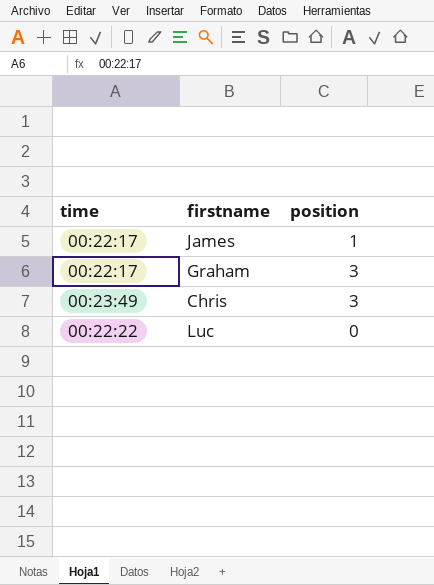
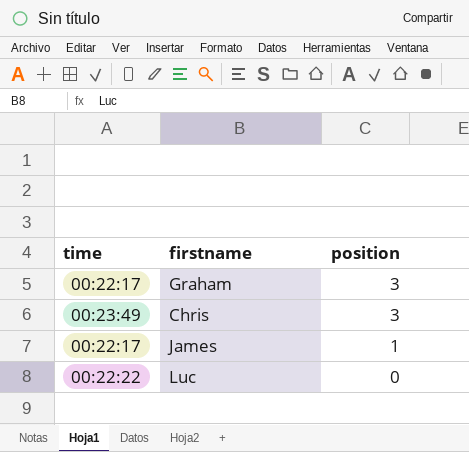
row order: none -> position descending

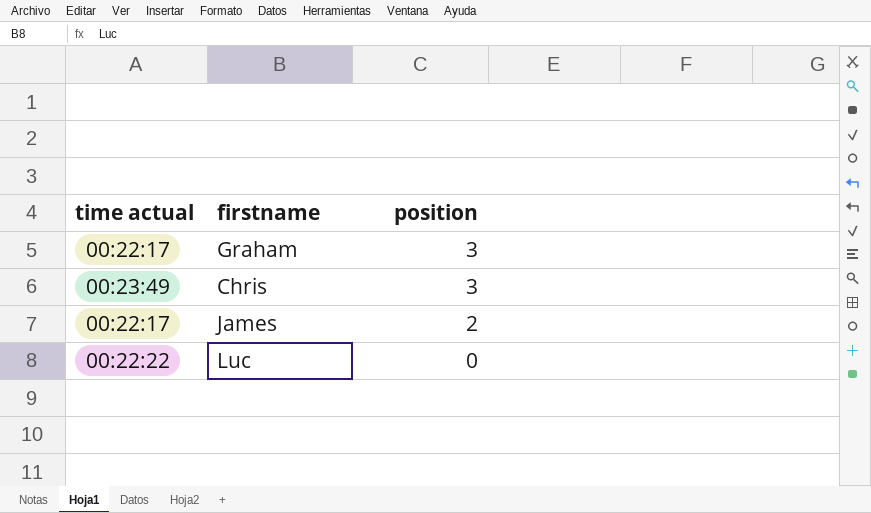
column name: time -> time actual
James | position: 1 -> 2

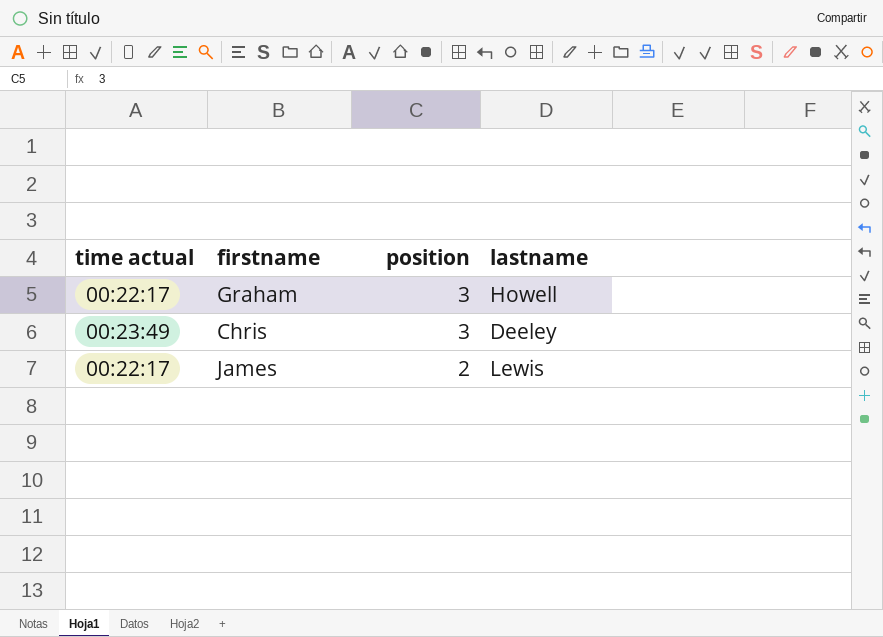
column lastname | position: none -> 4
row Luc: 00:22:22 | 0 -> none

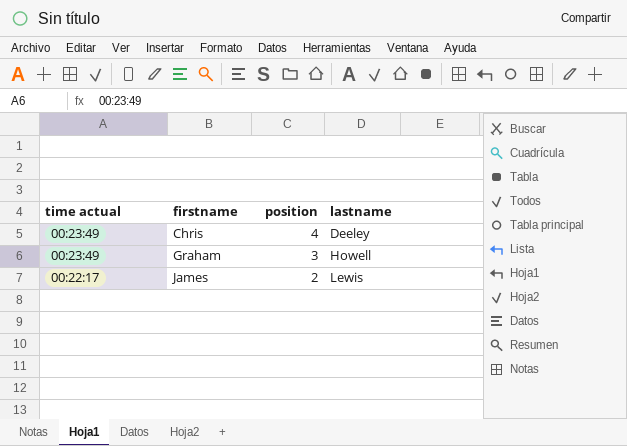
row order: position descending -> time actual descending
Chris | position: 3 -> 4
Graham | time actual: 00:22:17 -> 00:23:49

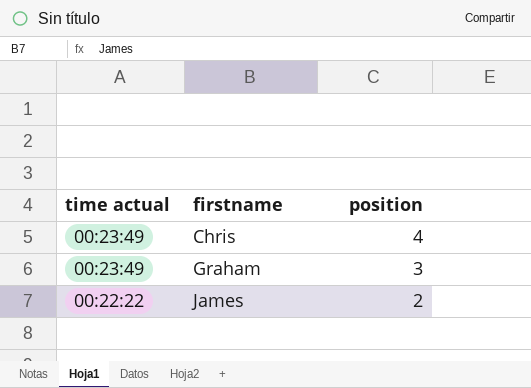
column lastname | position: 4 -> none
James | time actual: 00:22:17 -> 00:22:22

